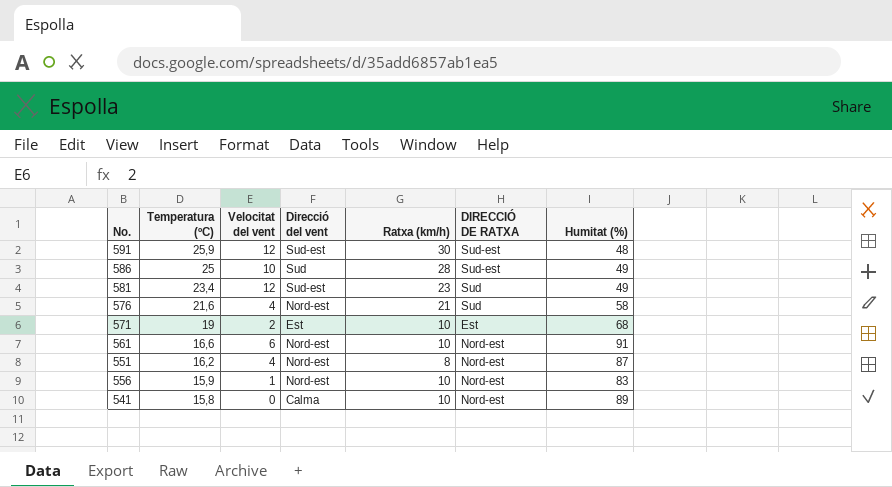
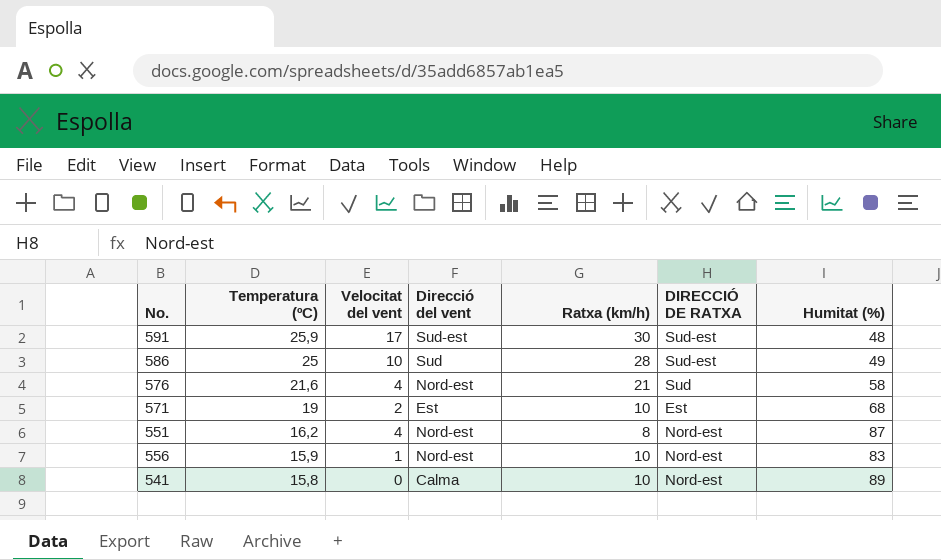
row 581: 23,4 | 12 | Sud-est | 23 | Sud | 49 -> none
row 561: 16,6 | 6 | Nord-est | 10 | Nord-est | 91 -> none
591 | Velocitat del vent: 12 -> 17

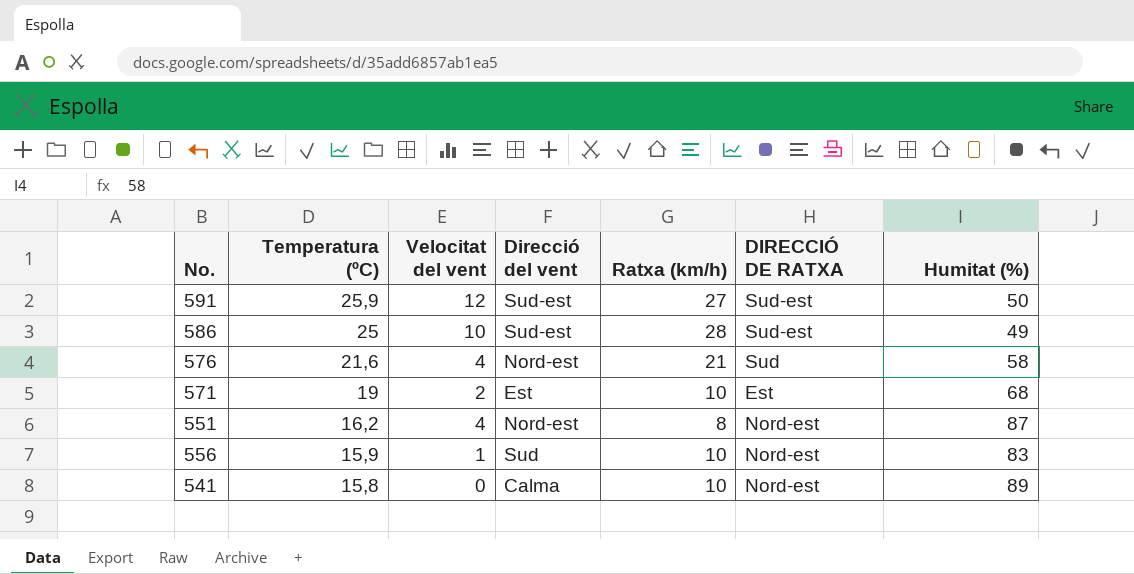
591 | Velocitat del vent: 17 -> 12
591 | Ratxa (km/h): 30 -> 27
591 | Humitat (%): 48 -> 50
586 | Direcció del vent: Sud -> Sud-est
556 | Direcció del vent: Nord-est -> Sud

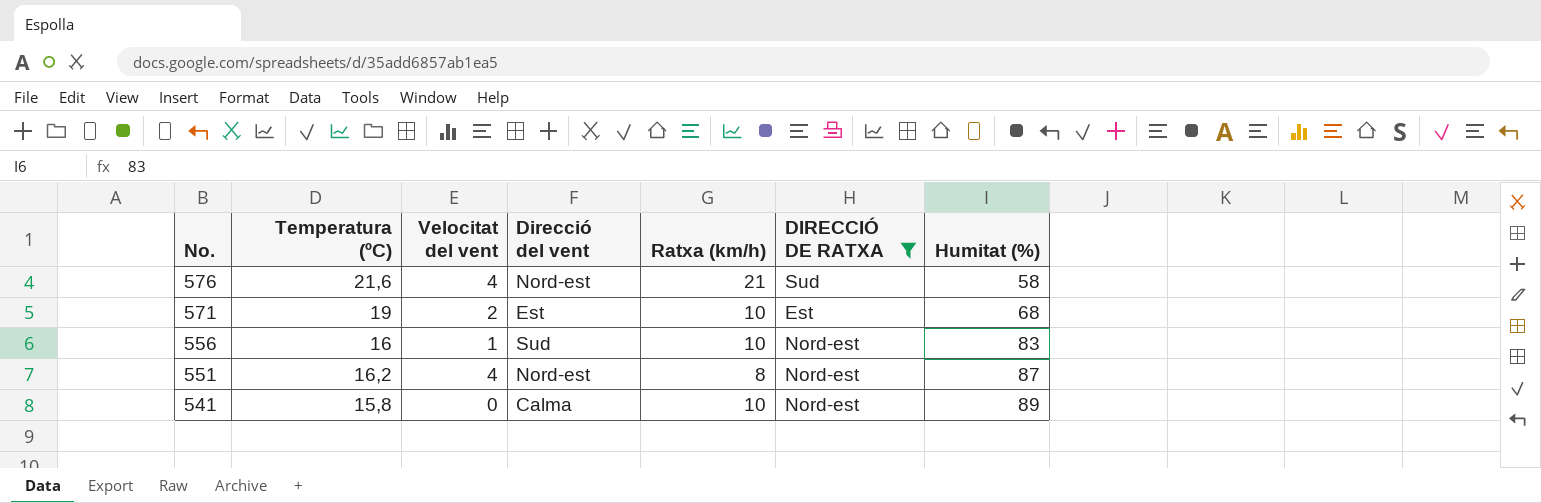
filter: none -> DIRECCIÓ DE RATXA != Sud-est
row order: Temperatura (ºC) descending -> No. descending
556 | Temperatura (ºC): 15,9 -> 16

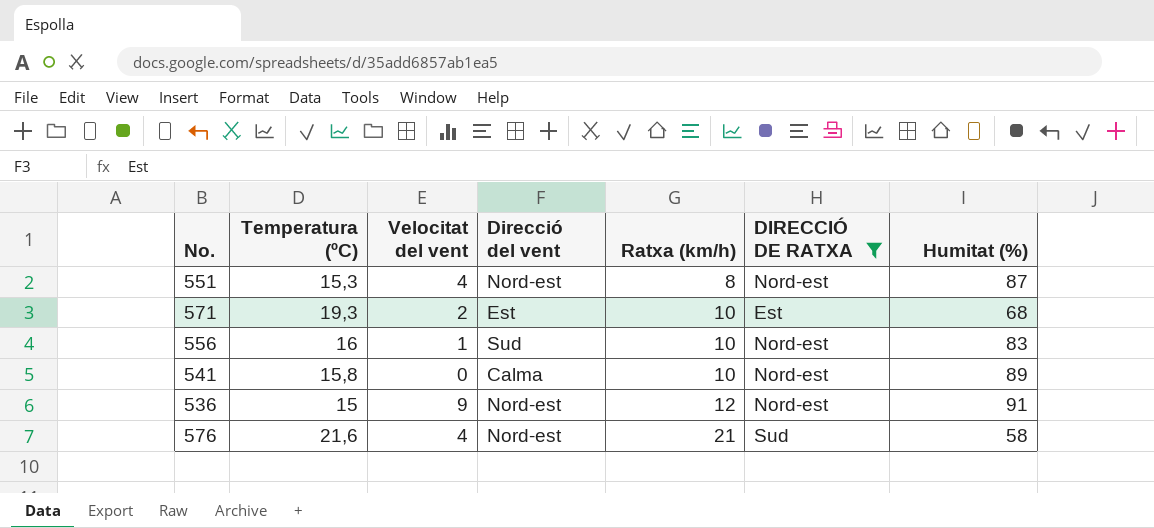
row order: No. descending -> Ratxa (km/h) ascending
551 | Temperatura (ºC): 16,2 -> 15,3
571 | Temperatura (ºC): 19 -> 19,3
row 536: none -> 15 | 9 | Nord-est | 12 | Nord-est | 91

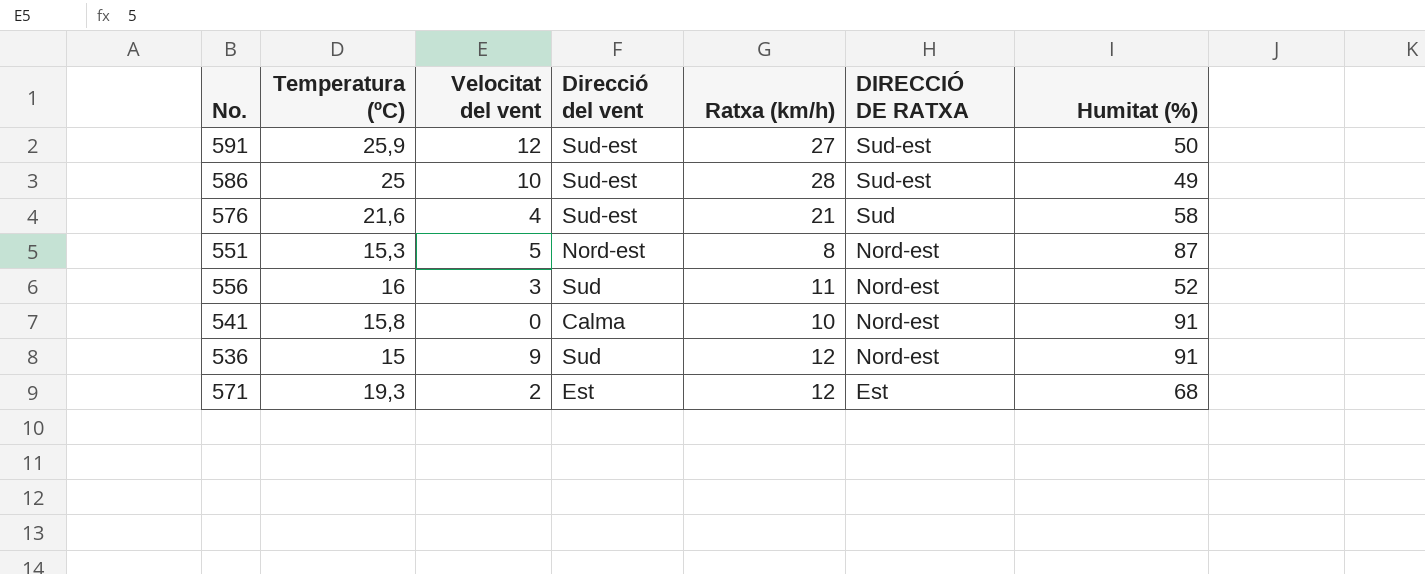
filter: DIRECCIÓ DE RATXA != Sud-est -> none
row order: Ratxa (km/h) ascending -> DIRECCIÓ DE RATXA descending
576 | Direcció del vent: Nord-est -> Sud-est
551 | Velocitat del vent: 4 -> 5
556 | Velocitat del vent: 1 -> 3
556 | Ratxa (km/h): 10 -> 11
556 | Humitat (%): 83 -> 52
541 | Humitat (%): 89 -> 91
536 | Direcció del vent: Nord-est -> Sud
571 | Ratxa (km/h): 10 -> 12

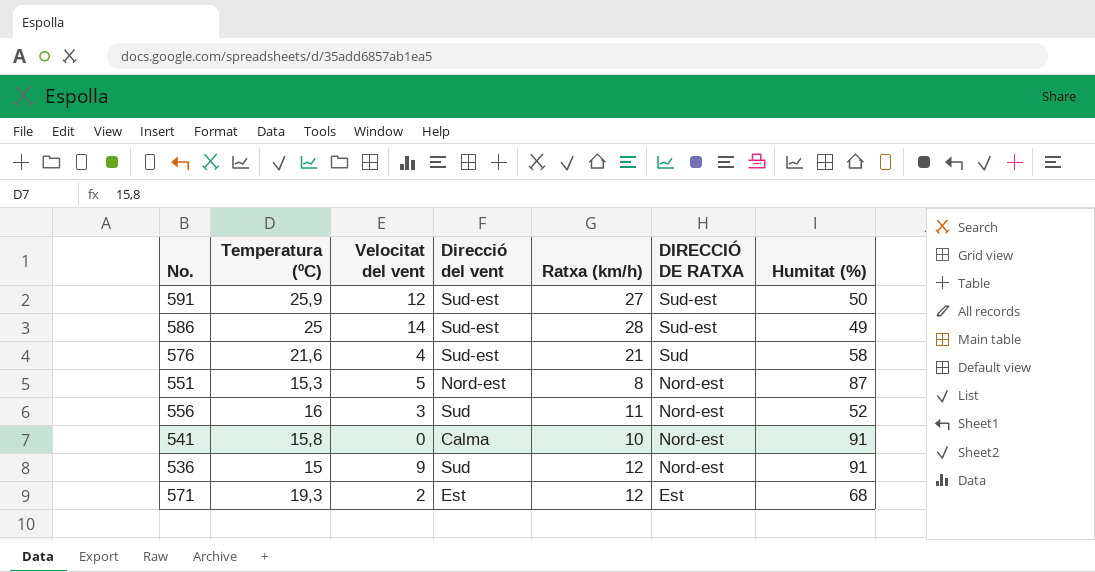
586 | Velocitat del vent: 10 -> 14

